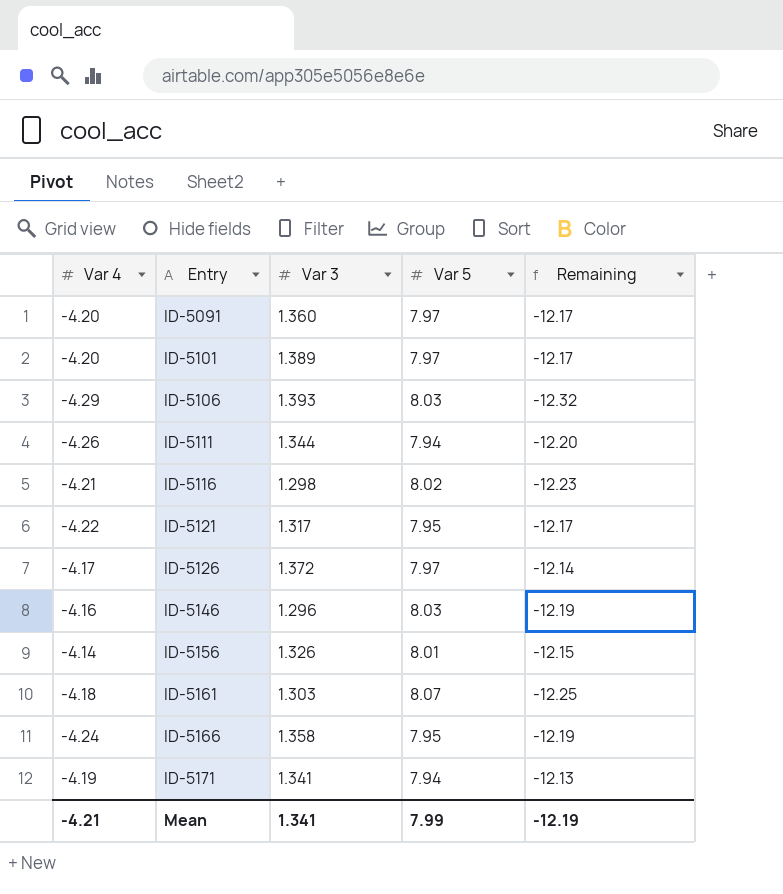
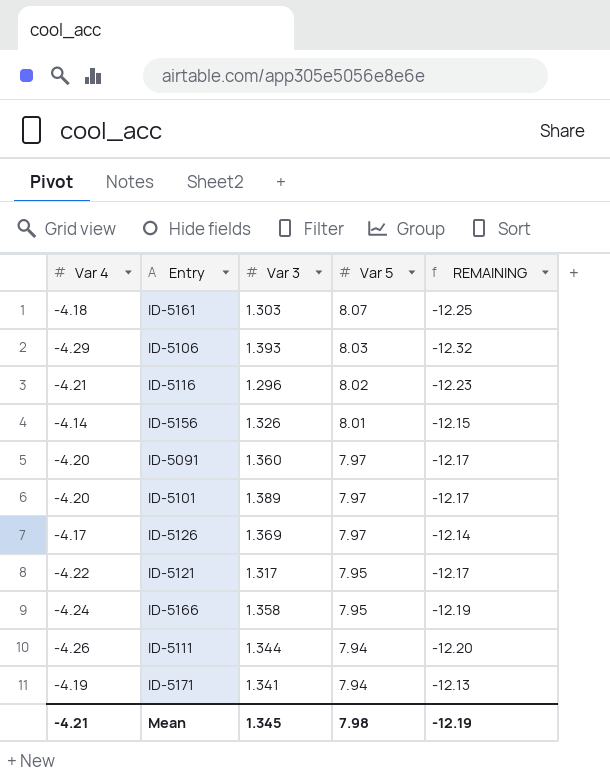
row order: Entry ascending -> Var 5 descending
column name: Remaining -> REMAINING
row ID-5146: -4.16 | 1.296 | 8.03 | -12.19 -> none
ID-5116 | Var 3: 1.298 -> 1.296
ID-5126 | Var 3: 1.372 -> 1.369
Mean | Var 3: 1.341 -> 1.345
Mean | Var 5: 7.99 -> 7.98

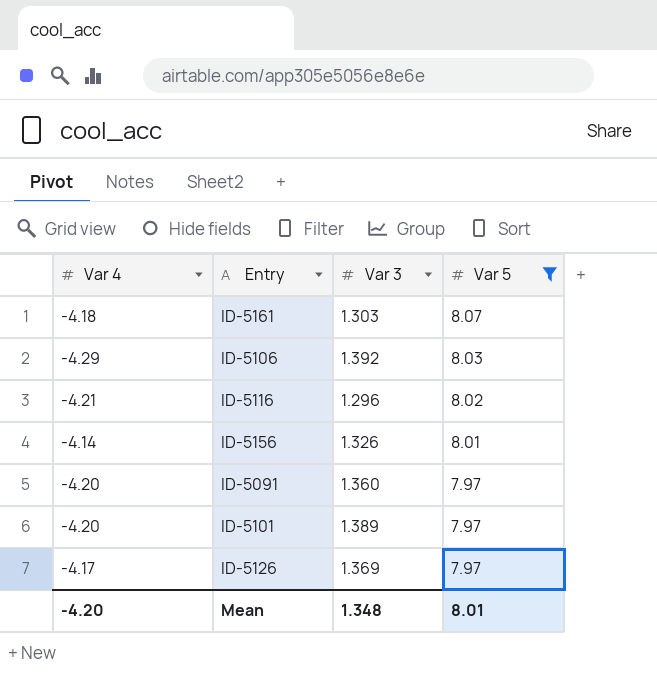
filter: none -> Var 5 >= 7.97
column REMAINING | formula: [Var 4] - [Var 5] -> none
ID-5106 | Var 3: 1.393 -> 1.392
Mean | Var 4: -4.21 -> -4.20
Mean | Var 3: 1.345 -> 1.348
Mean | Var 5: 7.98 -> 8.01

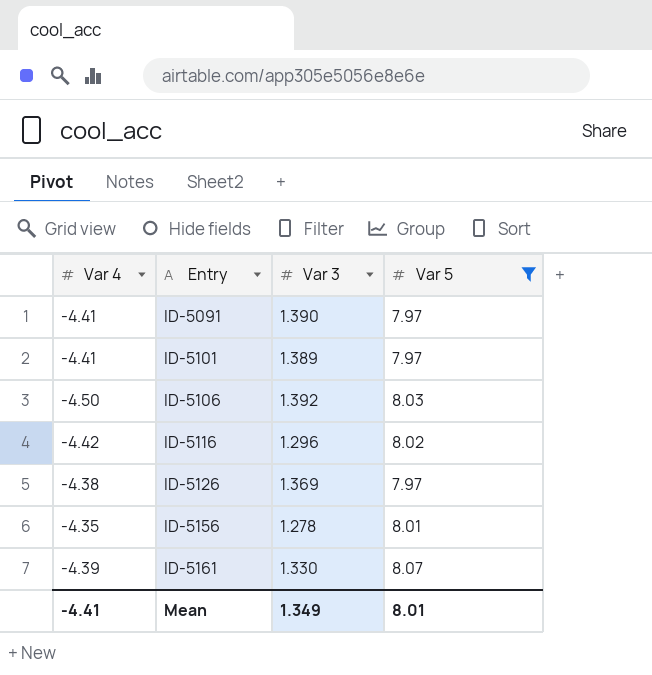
row order: Var 5 descending -> Entry ascending
ID-5091 | Var 4: -4.20 -> -4.41
ID-5091 | Var 3: 1.360 -> 1.390
ID-5101 | Var 4: -4.20 -> -4.41
ID-5106 | Var 4: -4.29 -> -4.50
ID-5116 | Var 4: -4.21 -> -4.42
ID-5126 | Var 4: -4.17 -> -4.38
ID-5156 | Var 4: -4.14 -> -4.35
ID-5156 | Var 3: 1.326 -> 1.278
ID-5161 | Var 4: -4.18 -> -4.39
ID-5161 | Var 3: 1.303 -> 1.330
Mean | Var 4: -4.20 -> -4.41
Mean | Var 3: 1.348 -> 1.349

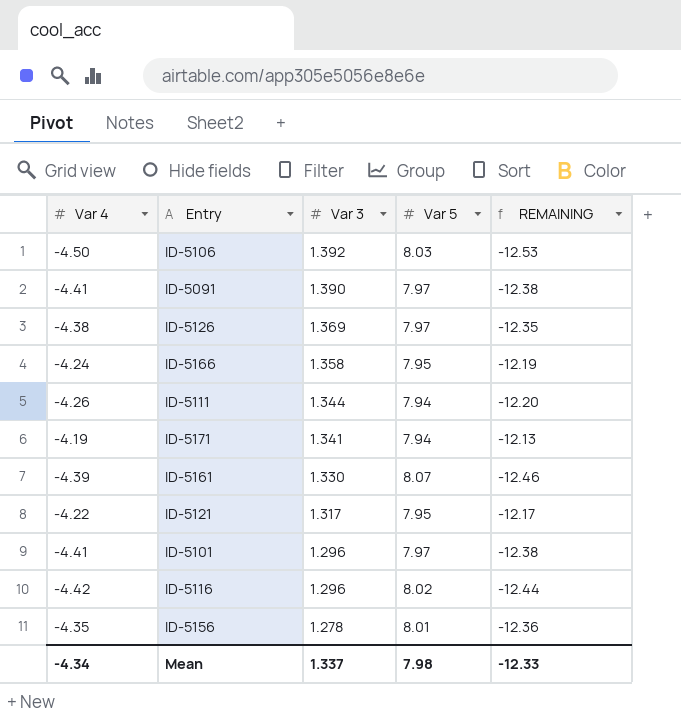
filter: Var 5 >= 7.97 -> none
row order: Entry ascending -> Var 3 descending
column REMAINING | formula: none -> [Var 4] - [Var 5]
ID-5101 | Var 3: 1.389 -> 1.296
Mean | Var 4: -4.41 -> -4.34
Mean | Var 3: 1.349 -> 1.337
Mean | Var 5: 8.01 -> 7.98

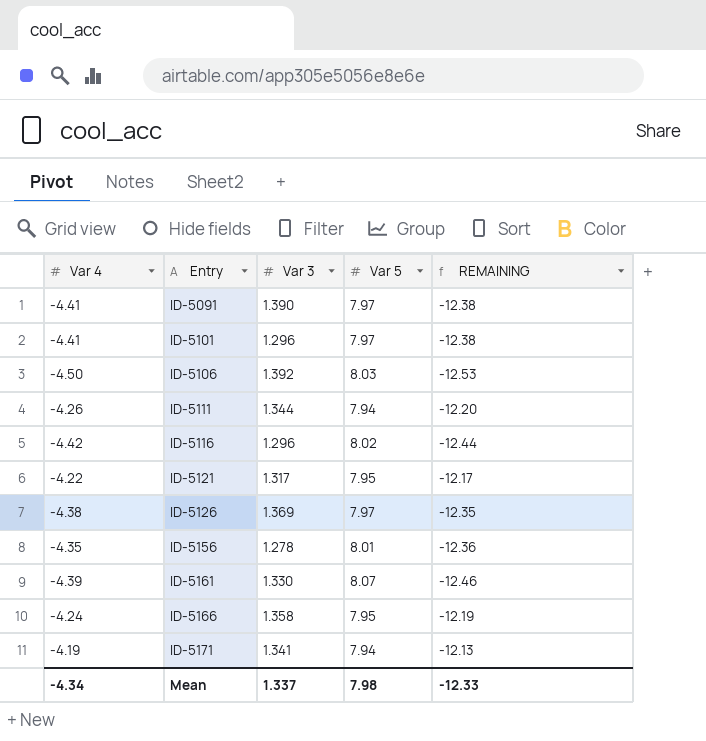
row order: Var 3 descending -> Entry ascending

